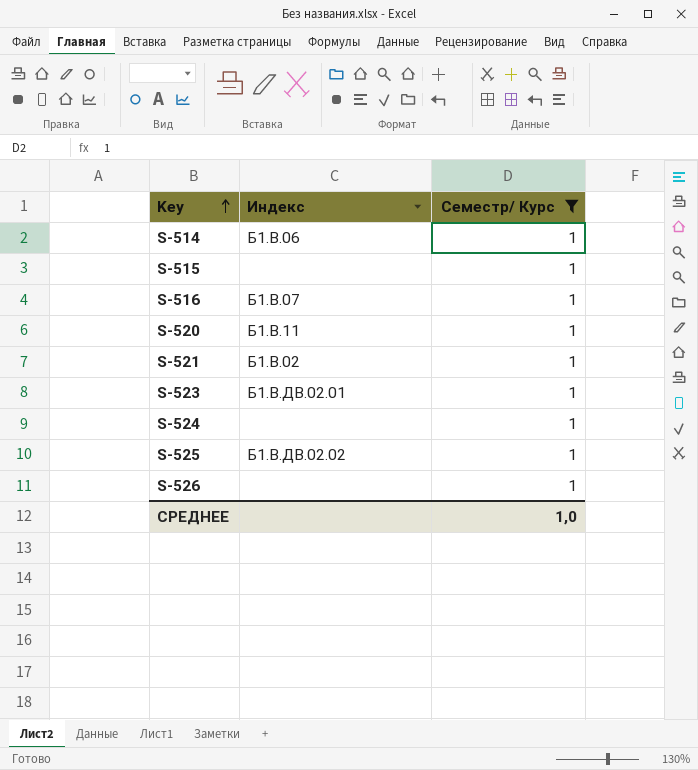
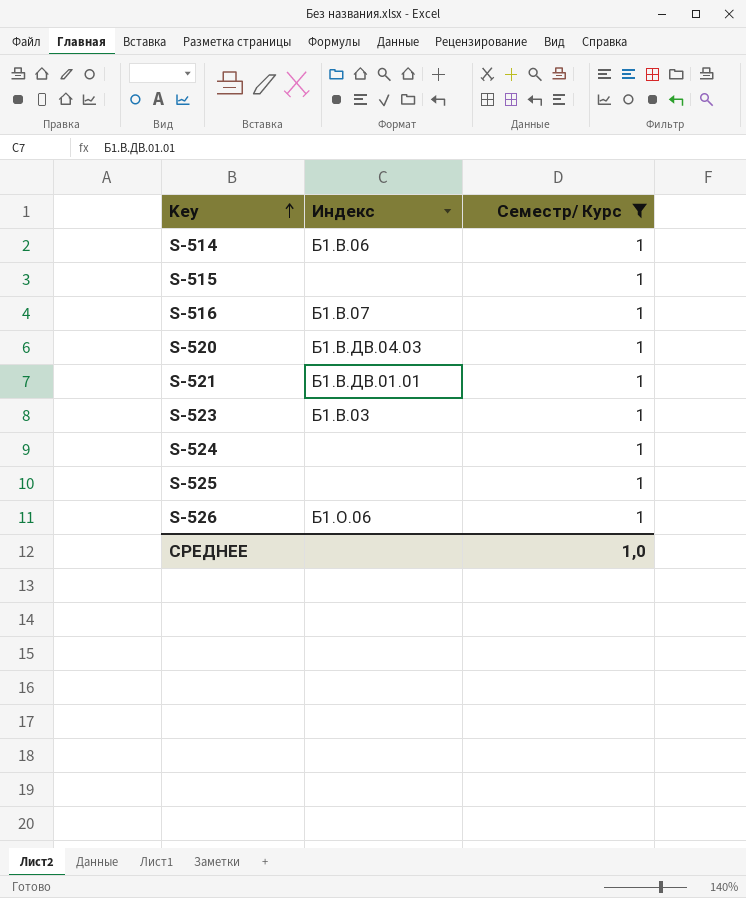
S-520 | Индекс: Б1.В.11 -> Б1.В.ДВ.04.03
S-521 | Индекс: Б1.В.02 -> Б1.В.ДВ.01.01
S-523 | Индекс: Б1.В.ДВ.02.01 -> Б1.В.03
S-525 | Индекс: Б1.В.ДВ.02.02 -> none
S-526 | Индекс: none -> Б1.О.06

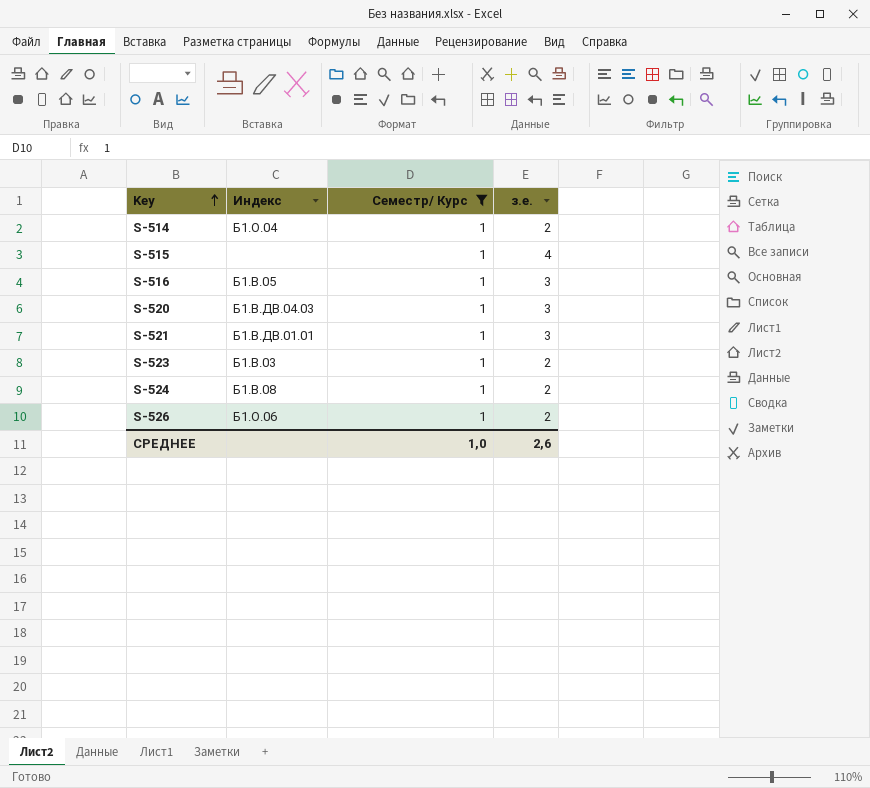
column з.е. | position: none -> 4
row S-525: none | 1 -> none
S-514 | Индекс: Б1.В.06 -> Б1.О.04
S-516 | Индекс: Б1.В.07 -> Б1.В.05
S-524 | Индекс: none -> Б1.В.08

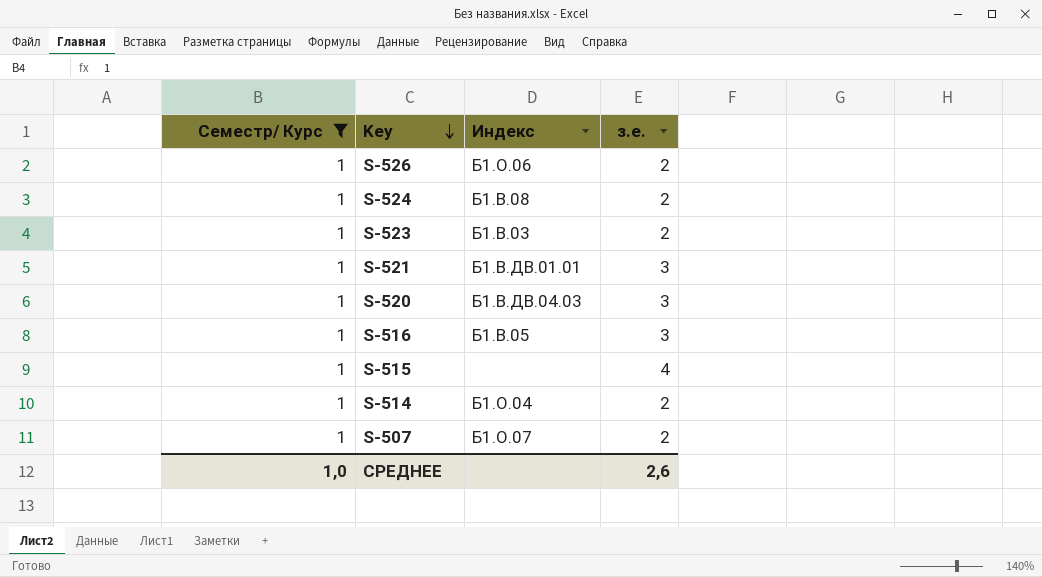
row order: Key ascending -> Key descending
column Семестр/ Курс | position: 3 -> 1
row S-507: none -> 1 | Б1.О.07 | 2

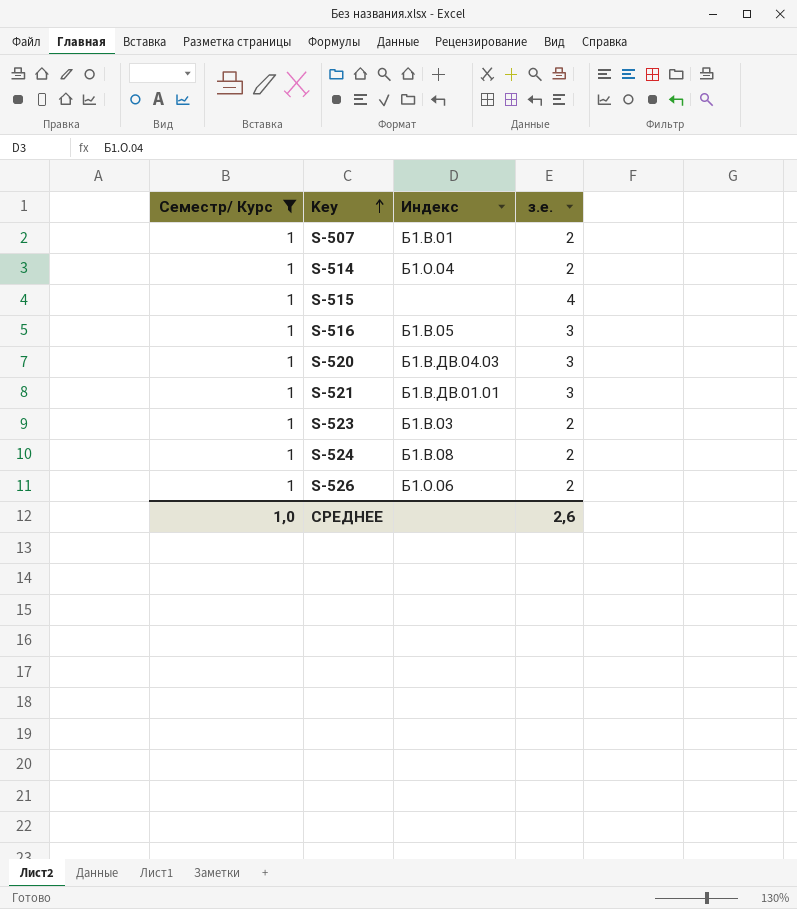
row order: Key descending -> Key ascending
S-507 | Индекс: Б1.О.07 -> Б1.В.01

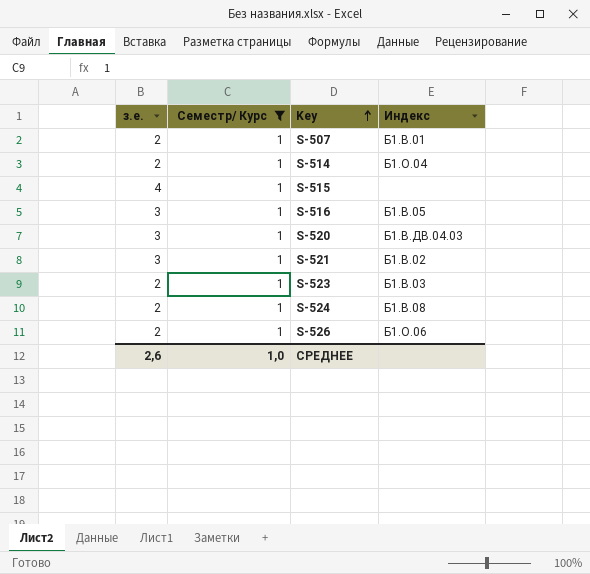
column з.е. | position: 4 -> 1
S-521 | Индекс: Б1.В.ДВ.01.01 -> Б1.В.02

